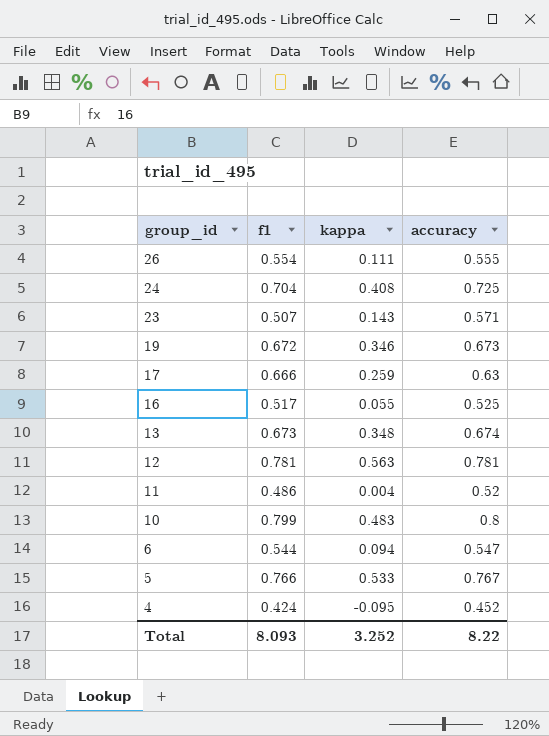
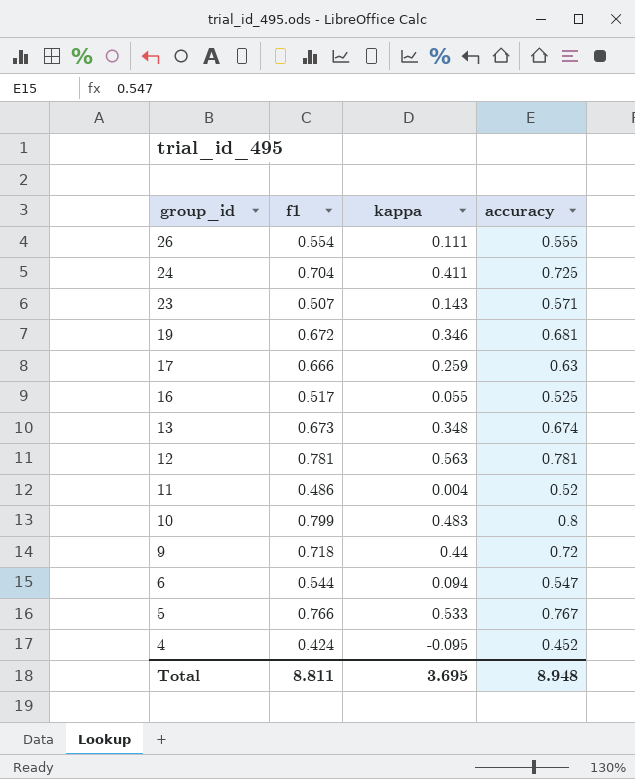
24 | kappa: 0.408 -> 0.411
19 | accuracy: 0.673 -> 0.681
row 9: none -> 0.718 | 0.44 | 0.72
Total | f1: 8.093 -> 8.811
Total | kappa: 3.252 -> 3.695
Total | accuracy: 8.22 -> 8.948

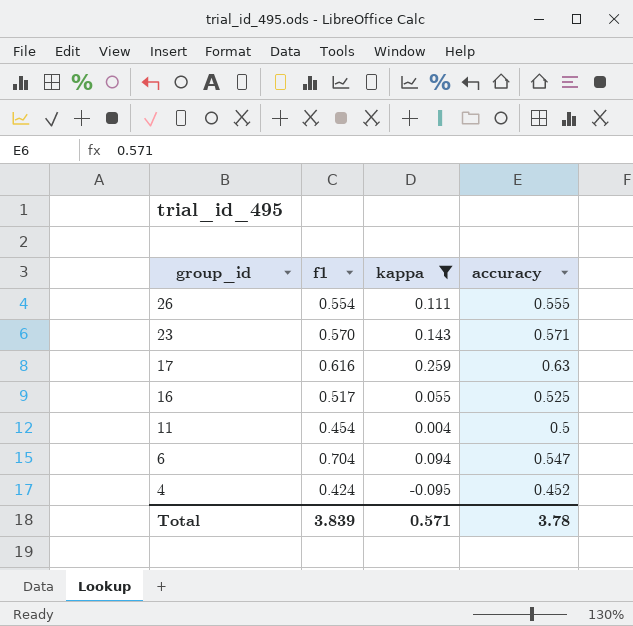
filter: none -> kappa <= 0.259
23 | f1: 0.507 -> 0.570
17 | f1: 0.666 -> 0.616
11 | f1: 0.486 -> 0.454
11 | accuracy: 0.52 -> 0.5
6 | f1: 0.544 -> 0.704
Total | f1: 8.811 -> 3.839
Total | kappa: 3.695 -> 0.571
Total | accuracy: 8.948 -> 3.78

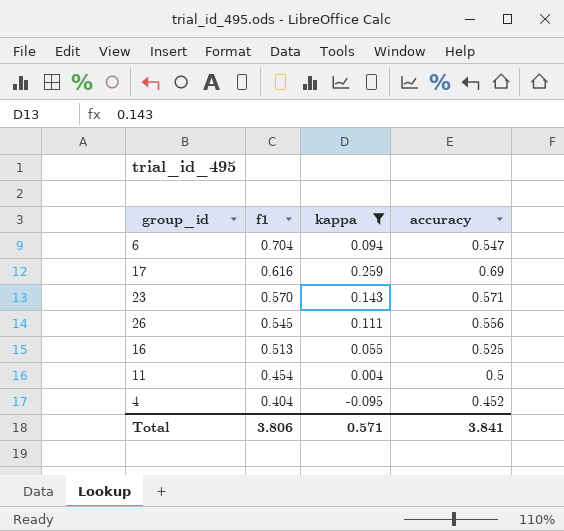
row order: group_id descending -> f1 descending
17 | accuracy: 0.63 -> 0.69
26 | f1: 0.554 -> 0.545
26 | accuracy: 0.555 -> 0.556
16 | f1: 0.517 -> 0.513
4 | f1: 0.424 -> 0.404
Total | f1: 3.839 -> 3.806
Total | accuracy: 3.78 -> 3.841

